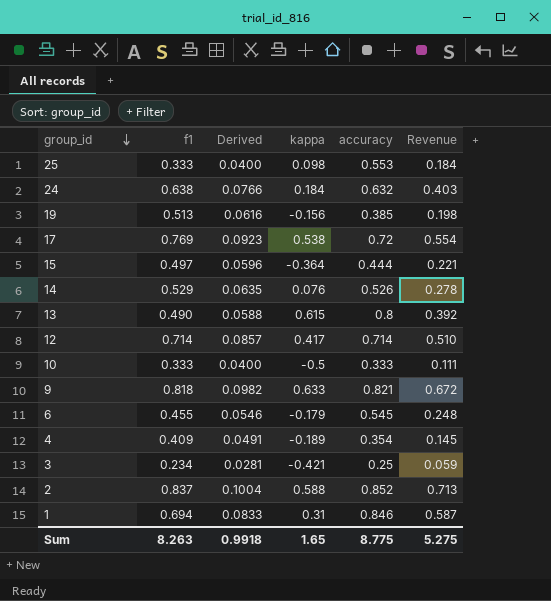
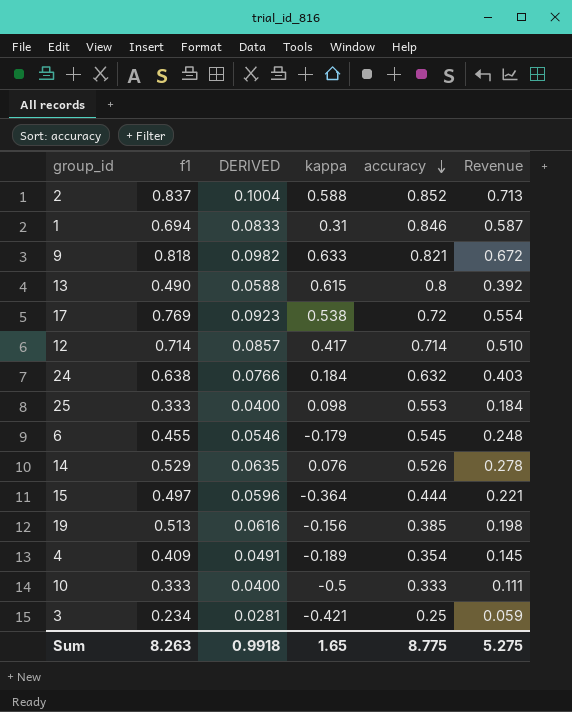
row order: group_id descending -> accuracy descending
column name: Derived -> DERIVED

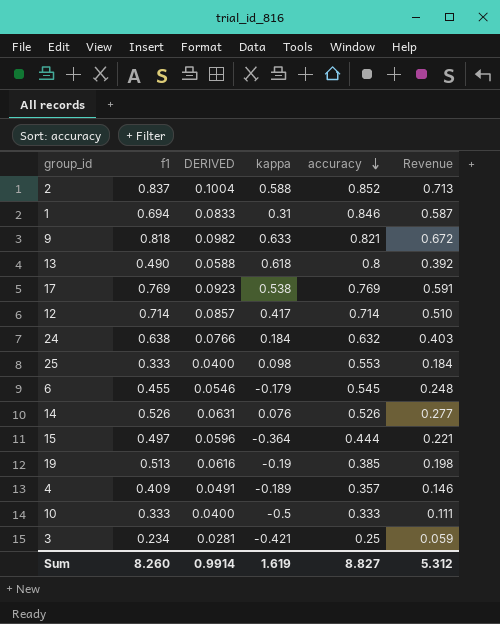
13 | kappa: 0.615 -> 0.618
17 | accuracy: 0.72 -> 0.769
17 | Revenue: 0.554 -> 0.591
14 | f1: 0.529 -> 0.526
14 | DERIVED: 0.0635 -> 0.0631
14 | Revenue: 0.278 -> 0.277
19 | kappa: -0.156 -> -0.19
4 | accuracy: 0.354 -> 0.357
4 | Revenue: 0.145 -> 0.146
Sum | f1: 8.263 -> 8.260
Sum | DERIVED: 0.9918 -> 0.9914
Sum | kappa: 1.65 -> 1.619
Sum | accuracy: 8.775 -> 8.827
Sum | Revenue: 5.275 -> 5.312

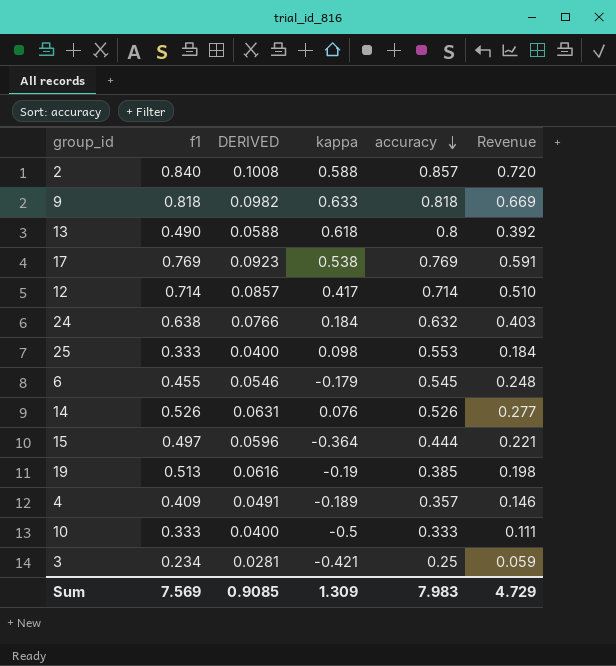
row 1: 0.694 | 0.0833 | 0.31 | 0.846 | 0.587 -> none
2 | f1: 0.837 -> 0.840
2 | DERIVED: 0.1004 -> 0.1008
2 | accuracy: 0.852 -> 0.857
2 | Revenue: 0.713 -> 0.720
9 | accuracy: 0.821 -> 0.818
9 | Revenue: 0.672 -> 0.669
Sum | f1: 8.260 -> 7.569
Sum | DERIVED: 0.9914 -> 0.9085
Sum | kappa: 1.619 -> 1.309
Sum | accuracy: 8.827 -> 7.983
Sum | Revenue: 5.312 -> 4.729

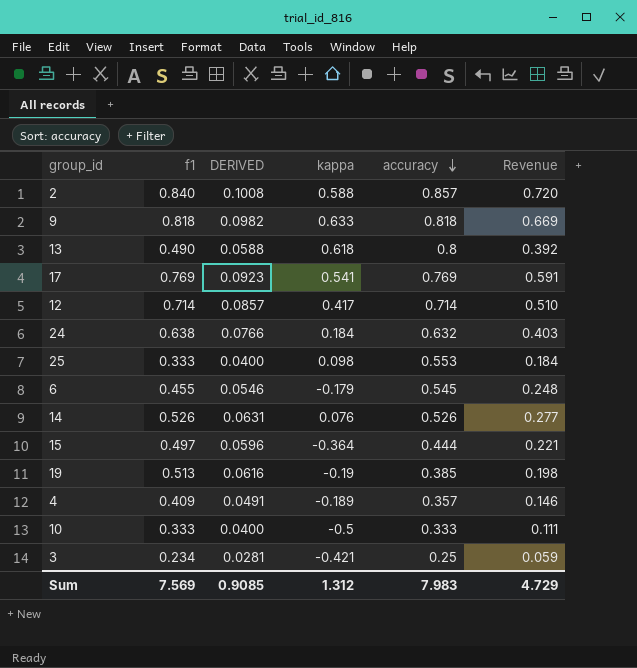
17 | kappa: 0.538 -> 0.541
Sum | kappa: 1.309 -> 1.312

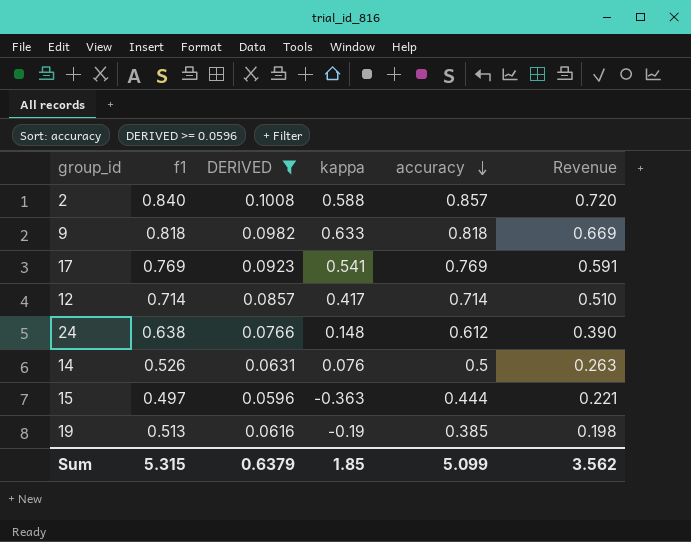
filter: none -> DERIVED >= 0.0596
24 | kappa: 0.184 -> 0.148
24 | accuracy: 0.632 -> 0.612
24 | Revenue: 0.403 -> 0.390
14 | accuracy: 0.526 -> 0.5
14 | Revenue: 0.277 -> 0.263
15 | kappa: -0.364 -> -0.363
Sum | f1: 7.569 -> 5.315
Sum | DERIVED: 0.9085 -> 0.6379
Sum | kappa: 1.312 -> 1.85
Sum | accuracy: 7.983 -> 5.099
Sum | Revenue: 4.729 -> 3.562

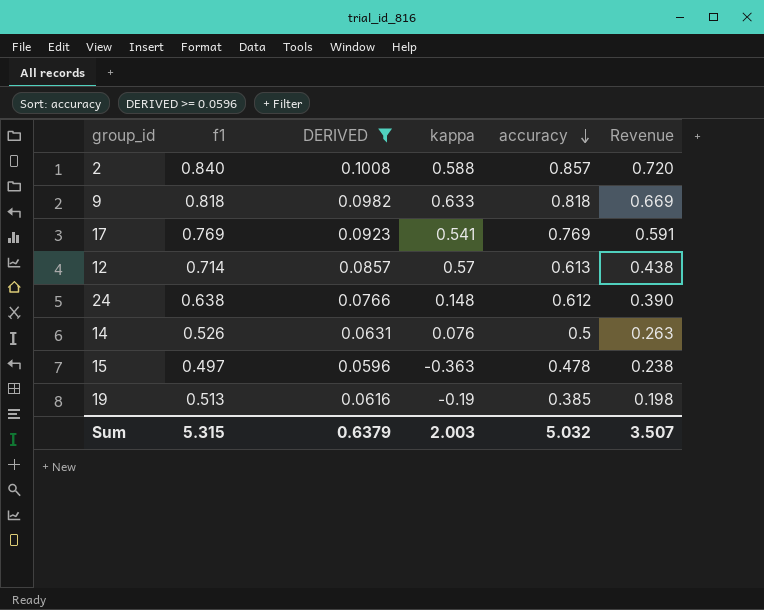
12 | kappa: 0.417 -> 0.57
12 | accuracy: 0.714 -> 0.613
12 | Revenue: 0.510 -> 0.438
15 | accuracy: 0.444 -> 0.478
15 | Revenue: 0.221 -> 0.238
Sum | kappa: 1.85 -> 2.003
Sum | accuracy: 5.099 -> 5.032
Sum | Revenue: 3.562 -> 3.507

